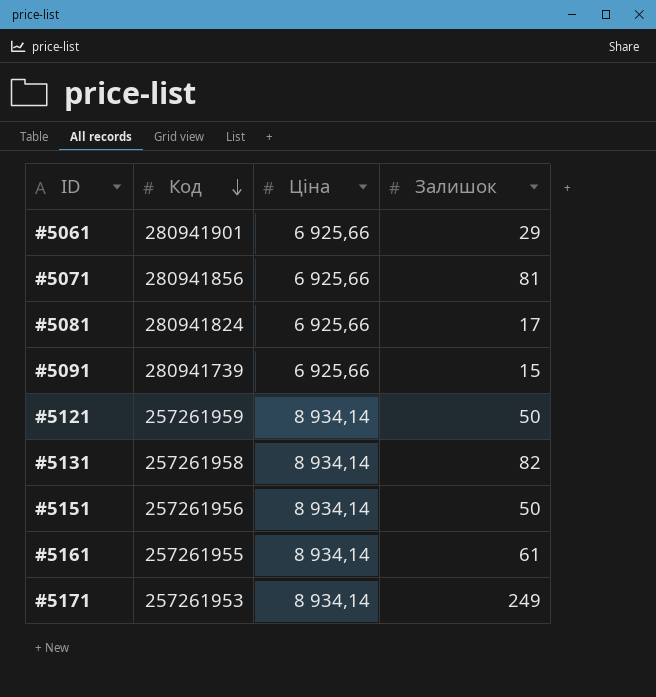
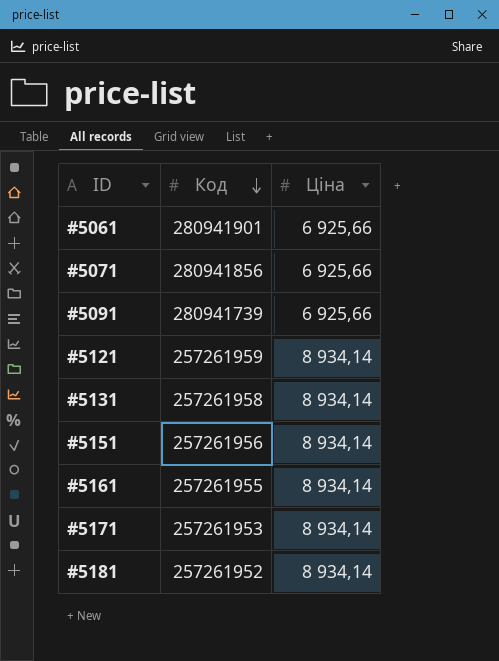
column Залишок | position: 4 -> none
row #5081: 280941824 | 6 925,66 | 17 -> none
row #5181: none -> 257261952 | 8 934,14

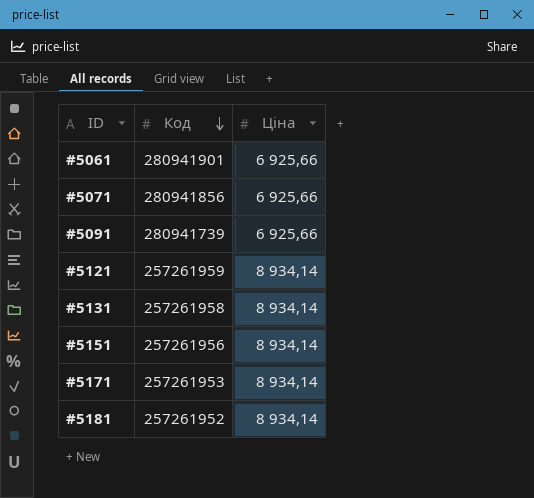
row #5161: 257261955 | 8 934,14 -> none

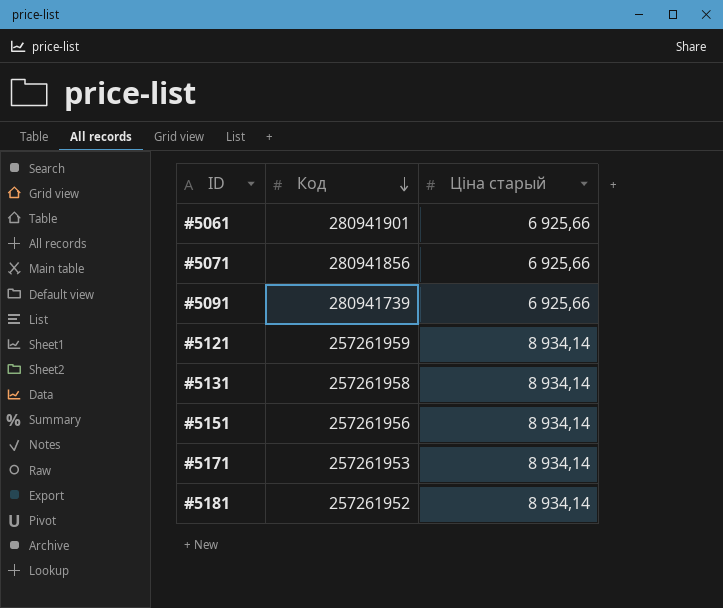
column name: Ціна -> Ціна старый

